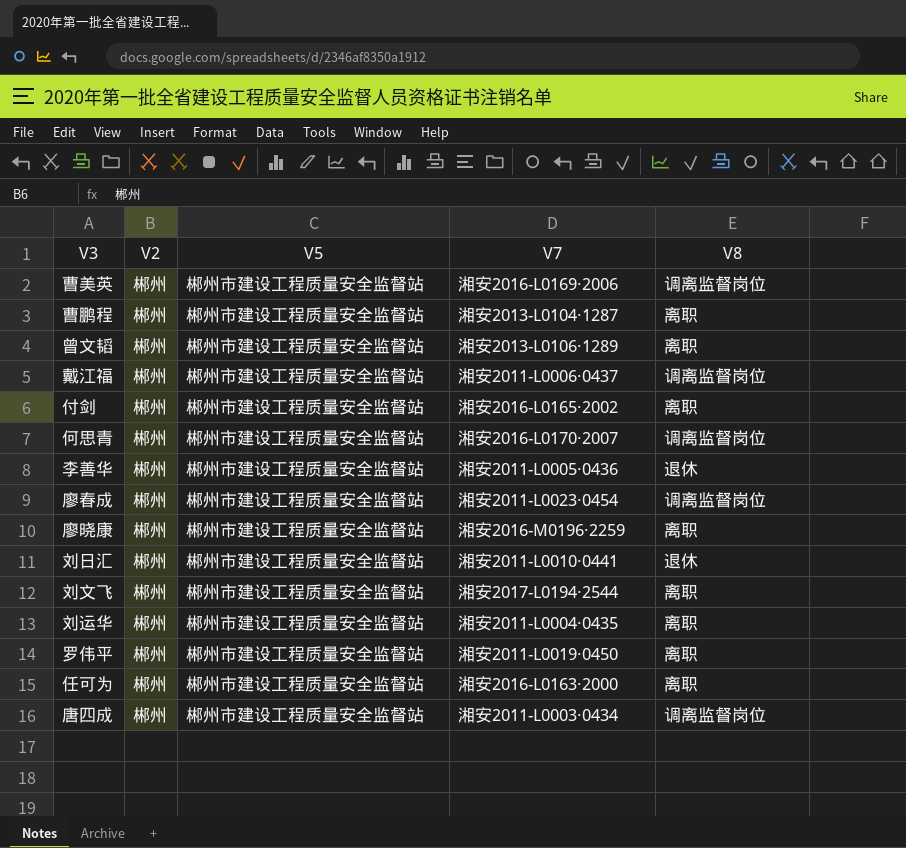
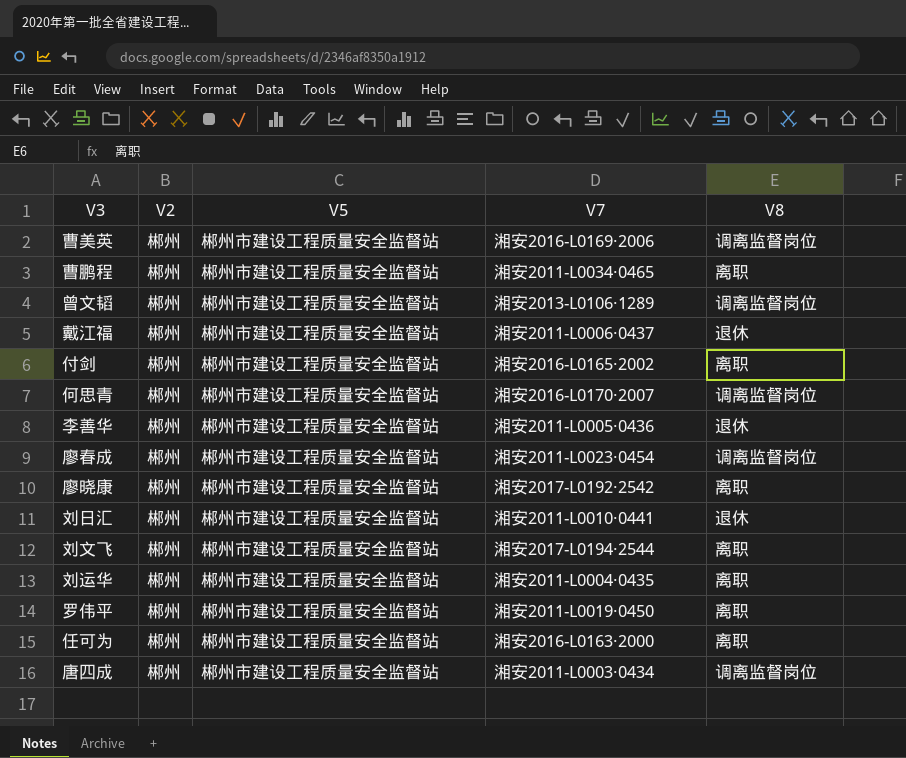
曹鹏程 | V7: 湘安2013-L0104·1287 -> 湘安2011-L0034·0465
曾文韬 | V8: 离职 -> 调离监督岗位
戴江福 | V8: 调离监督岗位 -> 退休
廖晓康 | V7: 湘安2016-M0196·2259 -> 湘安2017-L0192·2542

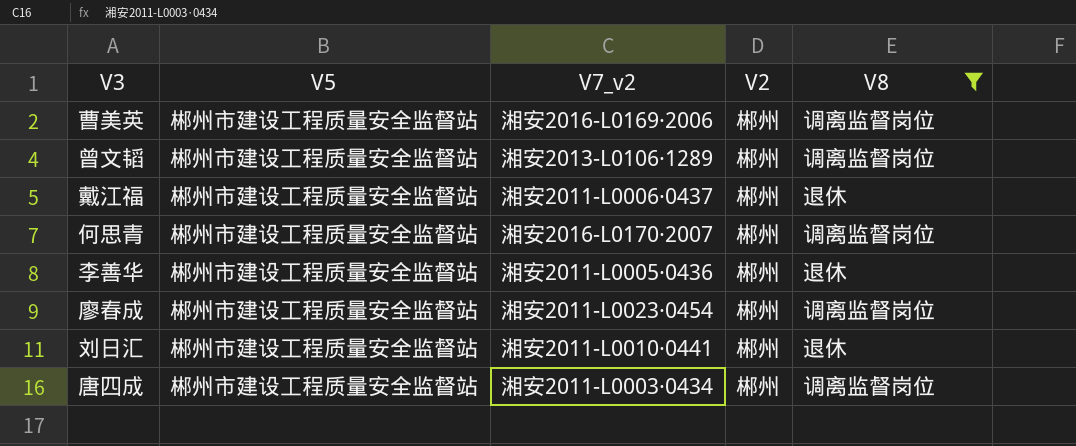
filter: none -> V8 != 离职
column name: V7 -> V7_v2
column V2 | position: 2 -> 4

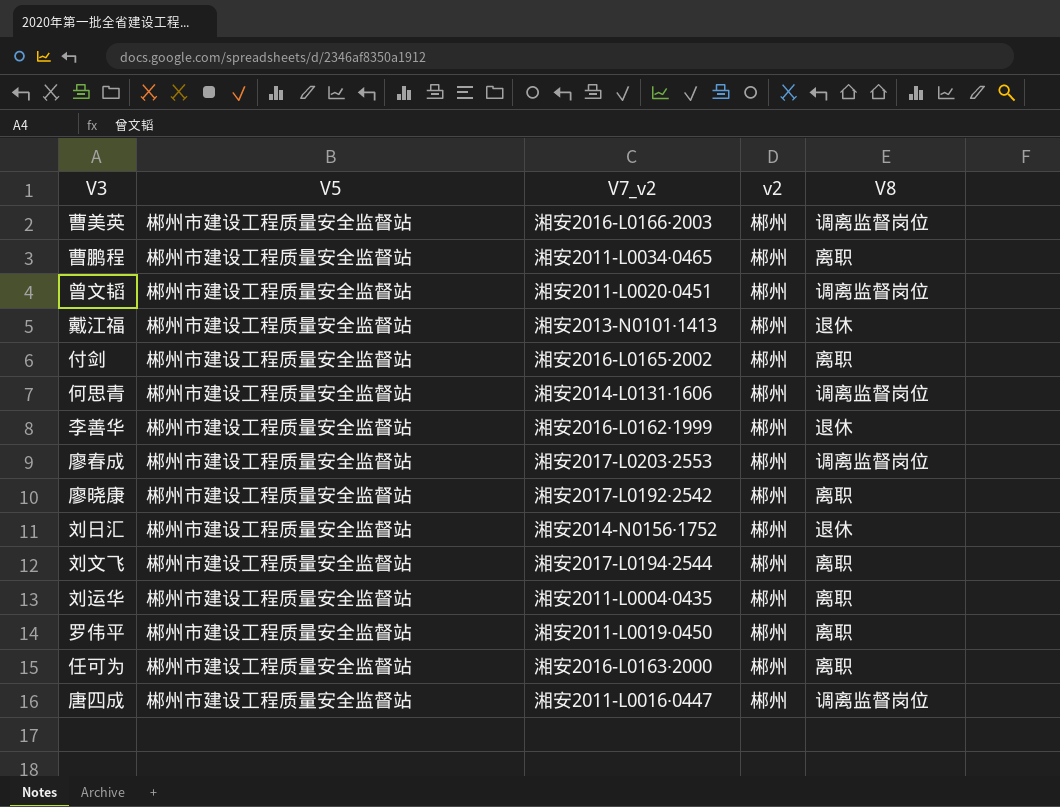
filter: V8 != 离职 -> none
column name: V2 -> v2
曹美英 | V7_v2: 湘安2016-L0169·2006 -> 湘安2016-L0166·2003
曾文韬 | V7_v2: 湘安2013-L0106·1289 -> 湘安2011-L0020·0451
戴江福 | V7_v2: 湘安2011-L0006·0437 -> 湘安2013-N0101·1413
何思青 | V7_v2: 湘安2016-L0170·2007 -> 湘安2014-L0131·1606
李善华 | V7_v2: 湘安2011-L0005·0436 -> 湘安2016-L0162·1999
廖春成 | V7_v2: 湘安2011-L0023·0454 -> 湘安2017-L0203·2553
刘日汇 | V7_v2: 湘安2011-L0010·0441 -> 湘安2014-N0156·1752
唐四成 | V7_v2: 湘安2011-L0003·0434 -> 湘安2011-L0016·0447

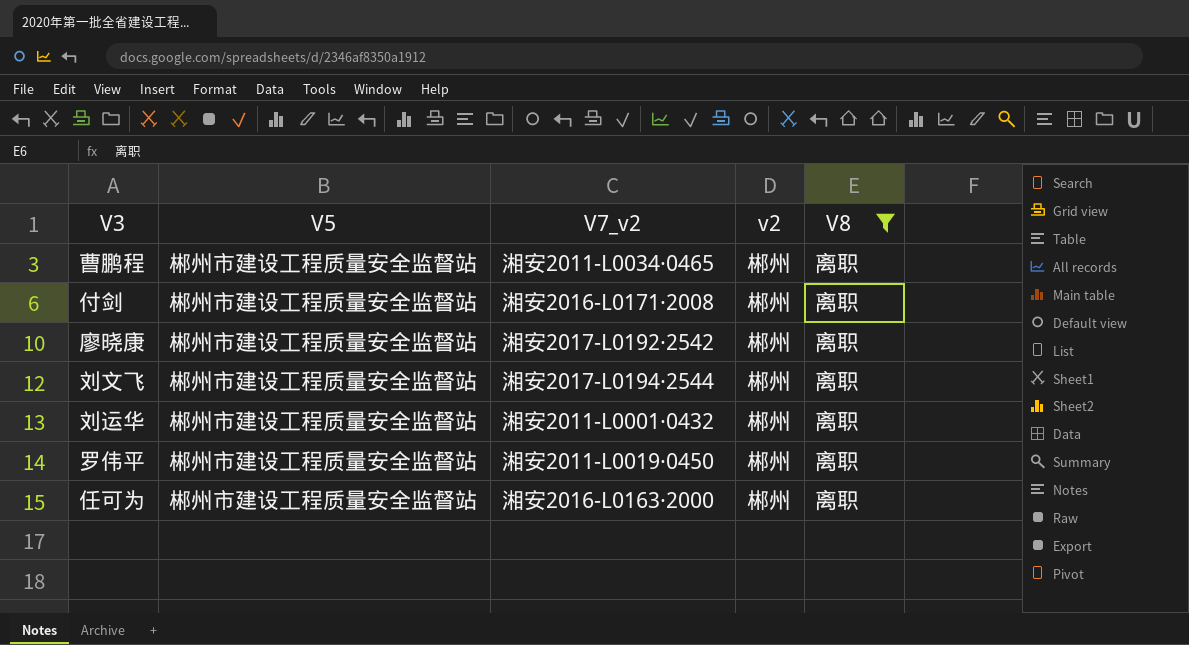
filter: none -> V8 = 离职
付剑 | V7_v2: 湘安2016-L0165·2002 -> 湘安2016-L0171·2008
刘运华 | V7_v2: 湘安2011-L0004·0435 -> 湘安2011-L0001·0432

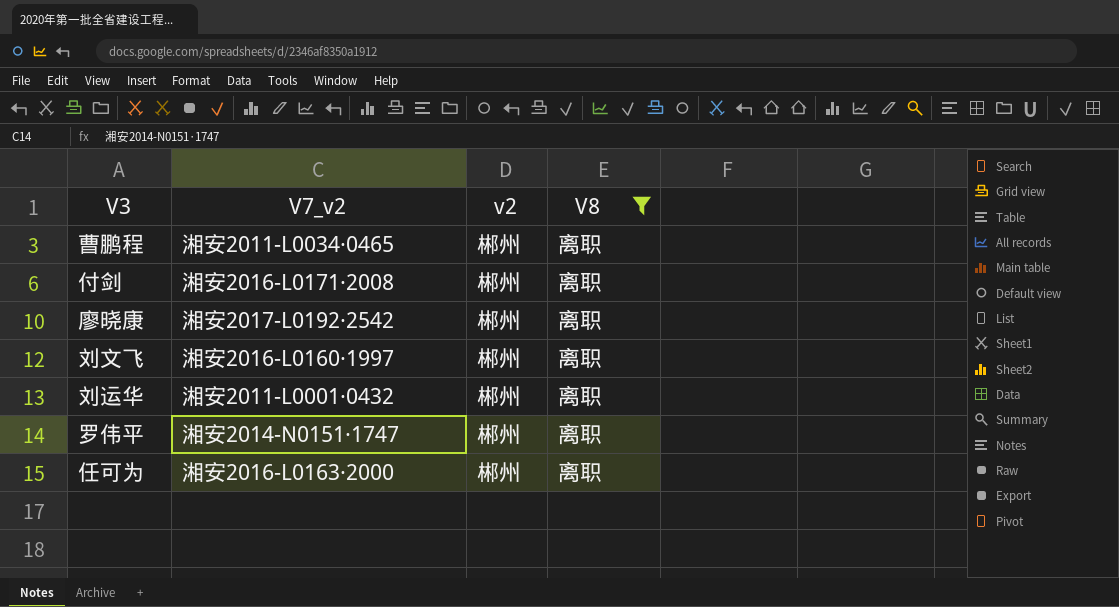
column V5 | position: 2 -> none
刘文飞 | V7_v2: 湘安2017-L0194·2544 -> 湘安2016-L0160·1997
罗伟平 | V7_v2: 湘安2011-L0019·0450 -> 湘安2014-N0151·1747

